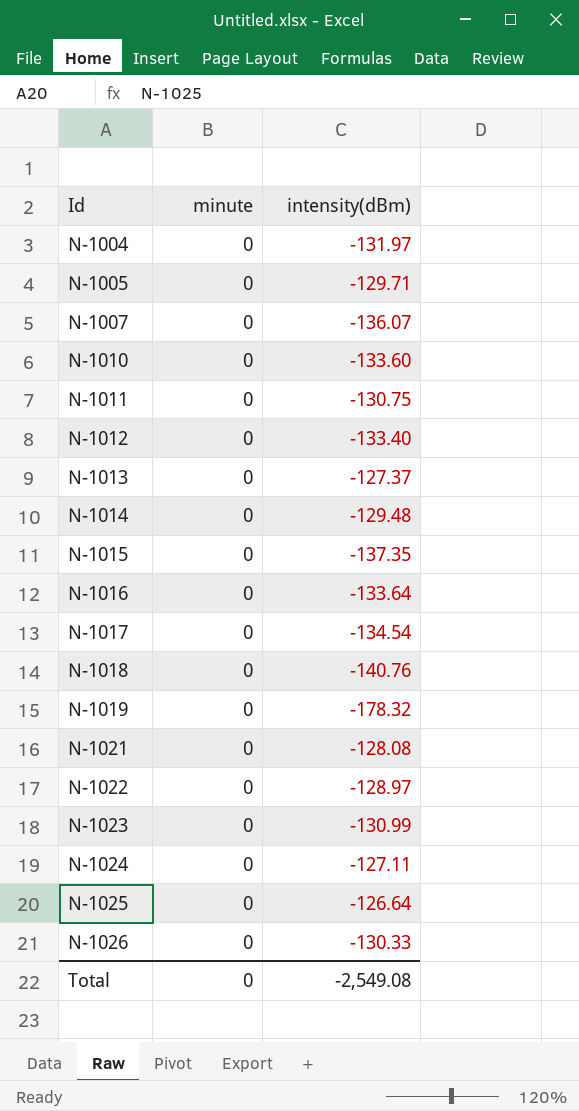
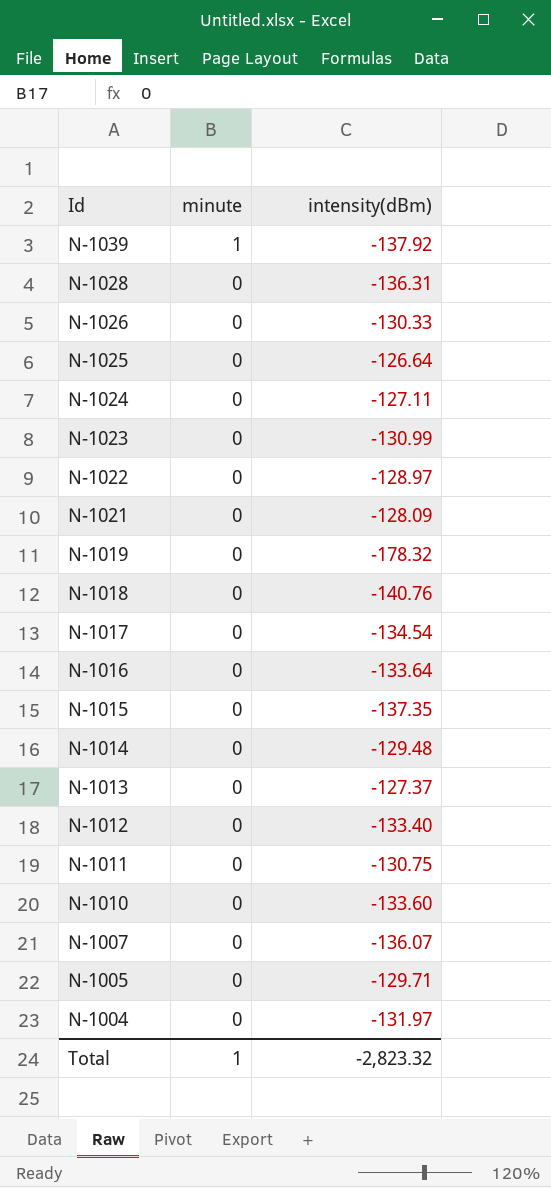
row order: Id ascending -> Id descending
row N-1039: none -> 1 | -137.92
row N-1028: none -> 0 | -136.31
N-1021 | intensity(dBm): -128.08 -> -128.09
Total | minute: 0 -> 1
Total | intensity(dBm): -2,549.08 -> -2,823.32

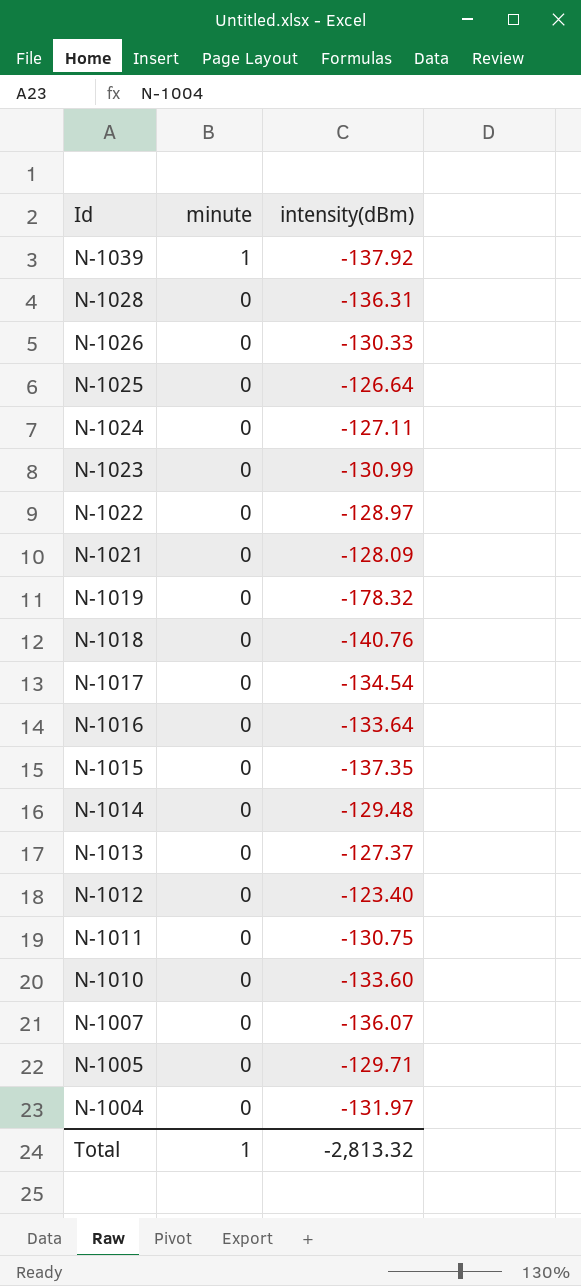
N-1012 | intensity(dBm): -133.40 -> -123.40
Total | intensity(dBm): -2,823.32 -> -2,813.32

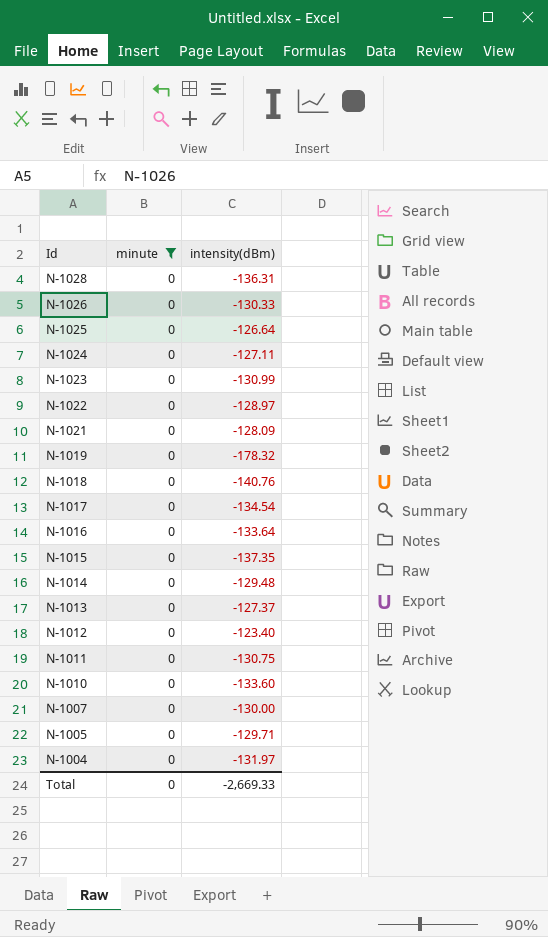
filter: none -> minute = 0
N-1007 | intensity(dBm): -136.07 -> -130.00
Total | minute: 1 -> 0
Total | intensity(dBm): -2,813.32 -> -2,669.33

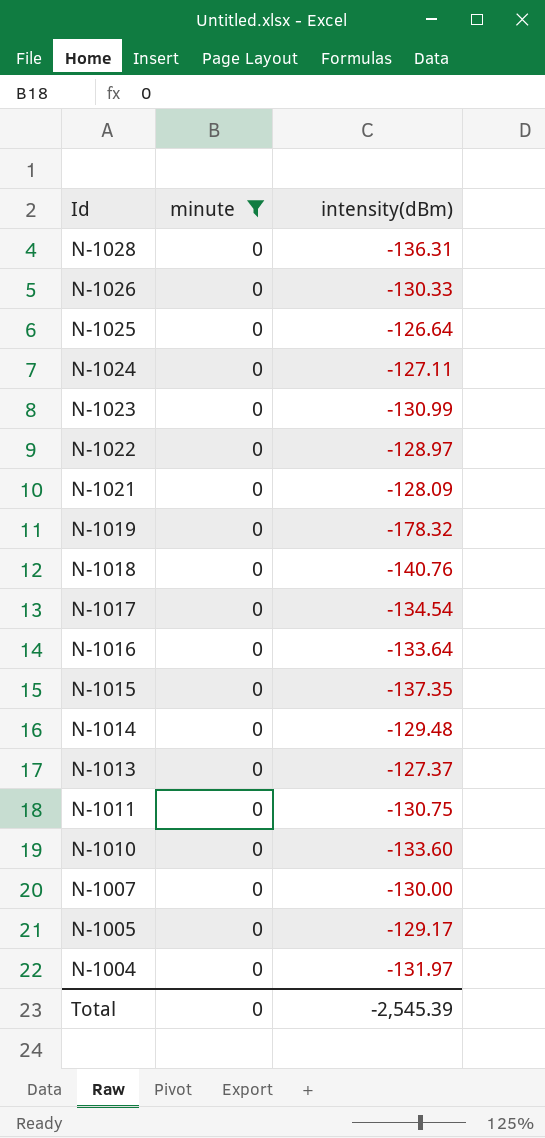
row N-1012: 0 | -123.40 -> none
N-1005 | intensity(dBm): -129.71 -> -129.17
Total | intensity(dBm): -2,669.33 -> -2,545.39

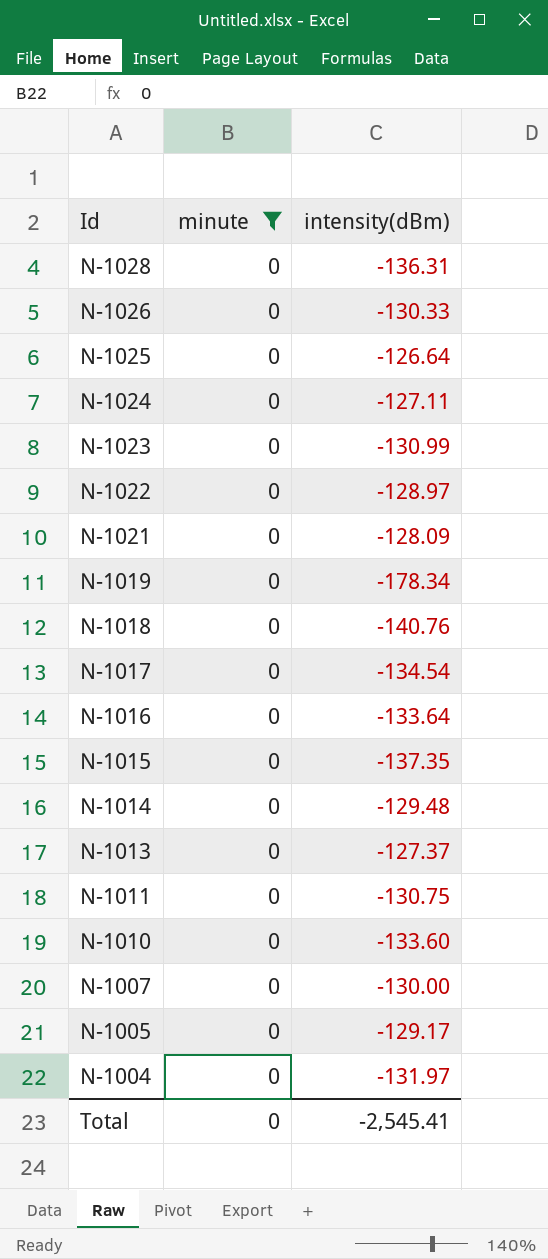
N-1019 | intensity(dBm): -178.32 -> -178.34
Total | intensity(dBm): -2,545.39 -> -2,545.41

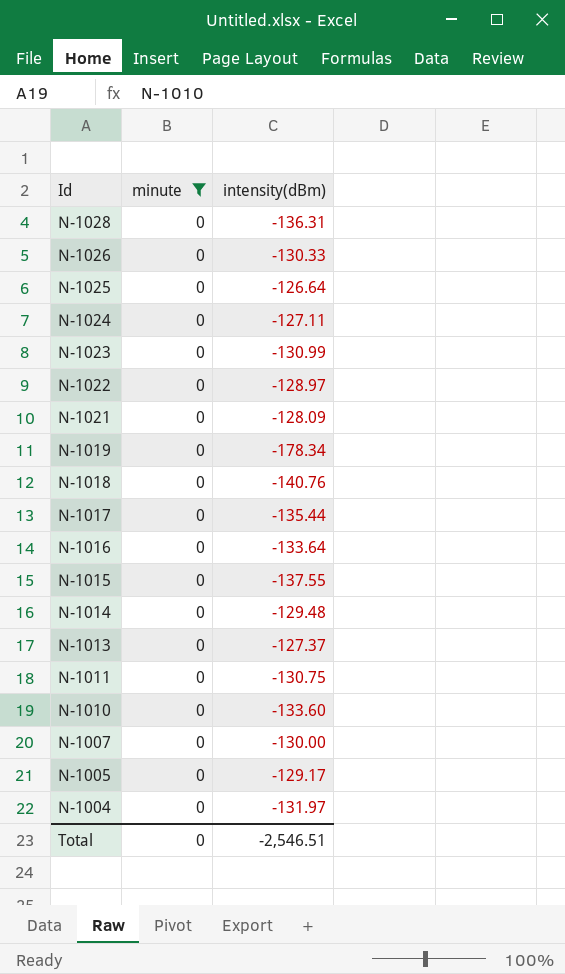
N-1017 | intensity(dBm): -134.54 -> -135.44
N-1015 | intensity(dBm): -137.35 -> -137.55
Total | intensity(dBm): -2,545.41 -> -2,546.51

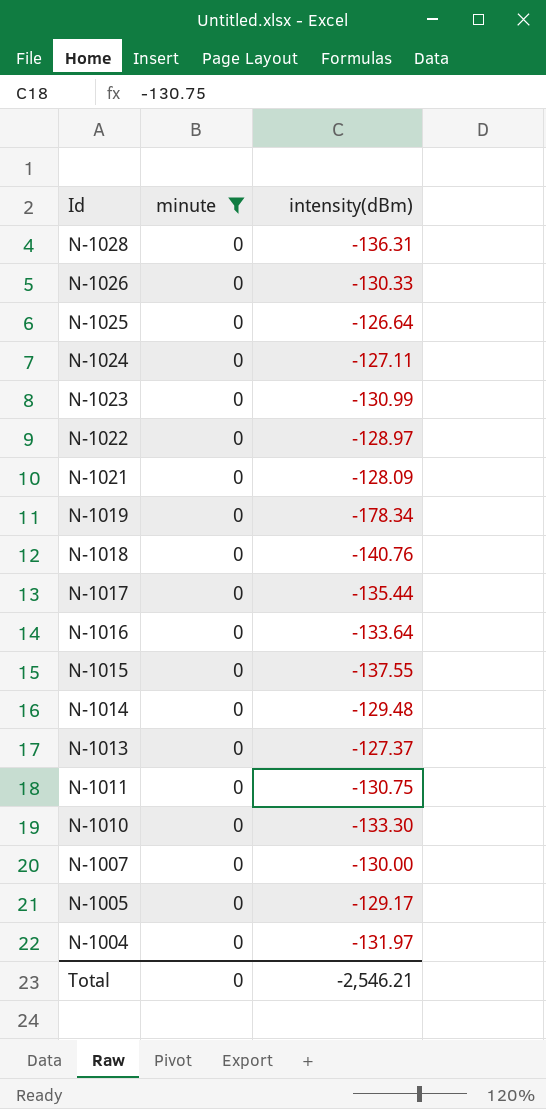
N-1010 | intensity(dBm): -133.60 -> -133.30
Total | intensity(dBm): -2,546.51 -> -2,546.21

